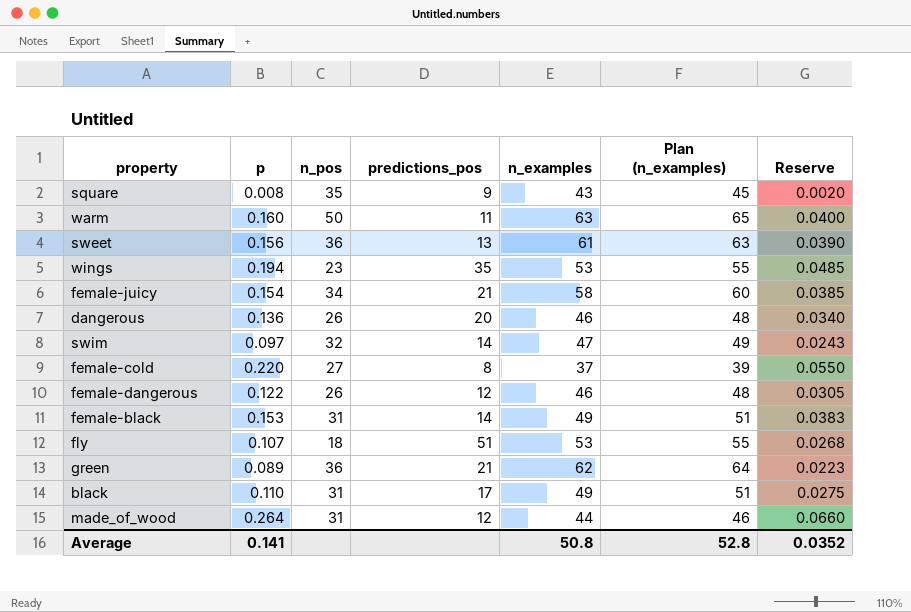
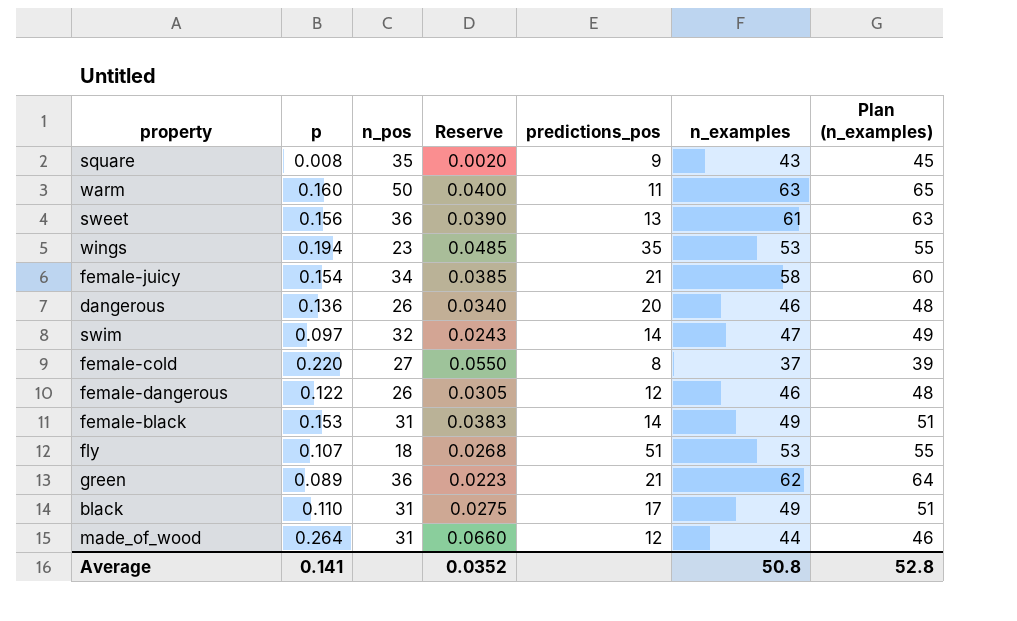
column Reserve | position: 7 -> 4

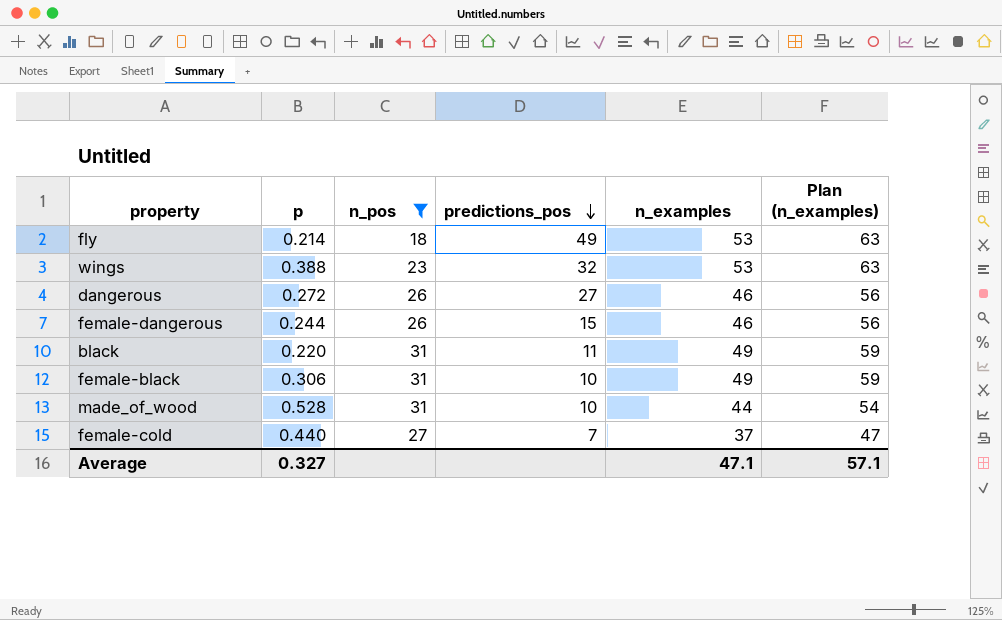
filter: none -> n_pos <= 31
row order: none -> predictions_pos descending
column Reserve | formula: [p] * 0.25 -> none
column Plan (n_examples) | formula: [n_examples] + 2 -> [n_examples] + 10
fly | p: 0.107 -> 0.214
fly | predictions_pos: 51 -> 49
wings | p: 0.194 -> 0.388
wings | predictions_pos: 35 -> 32
dangerous | p: 0.136 -> 0.272
dangerous | predictions_pos: 20 -> 27
female-dangerous | p: 0.122 -> 0.244
female-dangerous | predictions_pos: 12 -> 15
black | p: 0.110 -> 0.220
black | predictions_pos: 17 -> 11
female-black | p: 0.153 -> 0.306
female-black | predictions_pos: 14 -> 10
made_of_wood | p: 0.264 -> 0.528
made_of_wood | predictions_pos: 12 -> 10
female-cold | p: 0.220 -> 0.440
female-cold | predictions_pos: 8 -> 7
Average | p: 0.141 -> 0.327
Average | n_examples: 50.8 -> 47.1
Average | Plan (n_examples): 52.8 -> 57.1

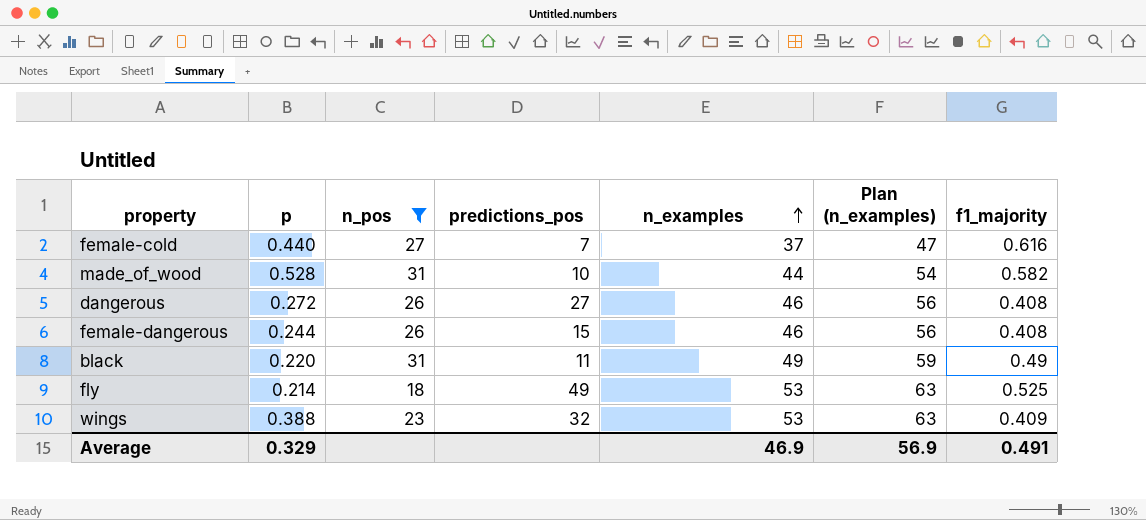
row order: predictions_pos descending -> n_examples ascending
column f1_majority | position: none -> 7
row female-black: 0.306 | 31 | 10 | 49 | 59 -> none
Average | p: 0.327 -> 0.329
Average | n_examples: 47.1 -> 46.9
Average | Plan (n_examples): 57.1 -> 56.9

